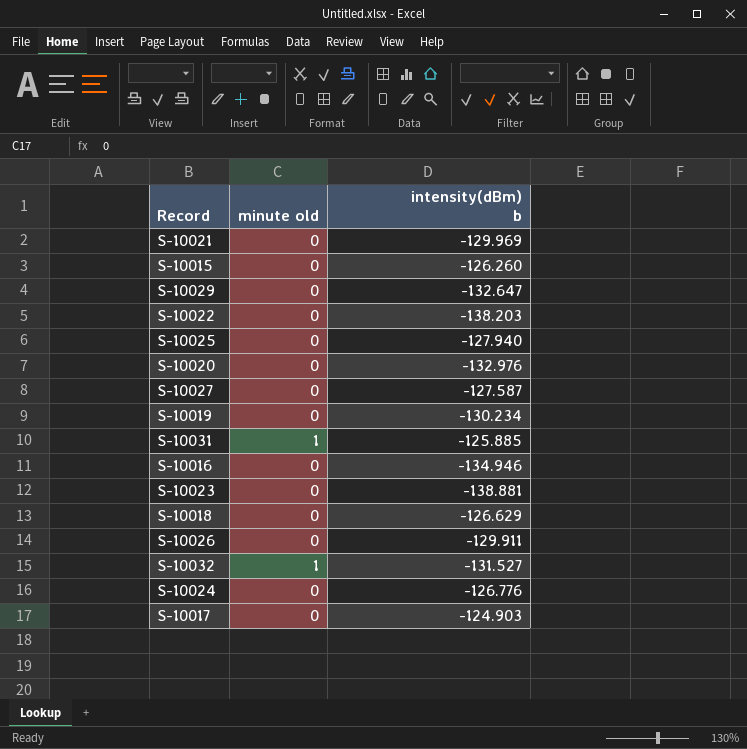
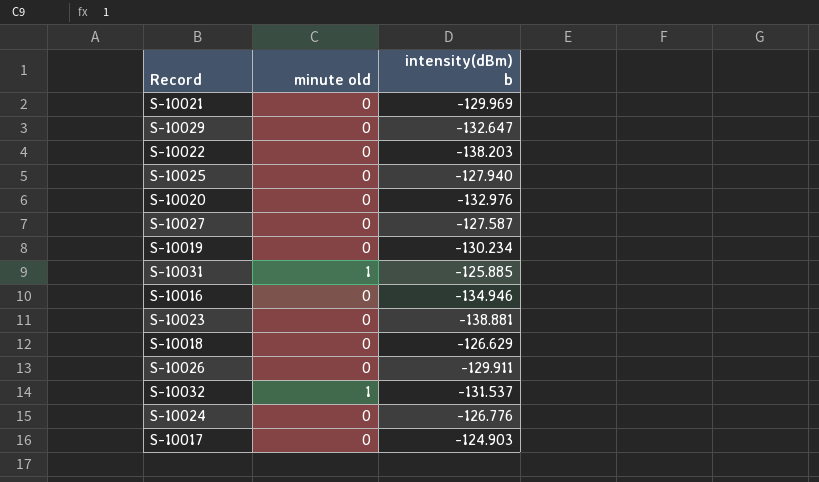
row S-10015: 0 | -126.260 -> none
S-10032 | intensity(dBm) b: -131.527 -> -131.537

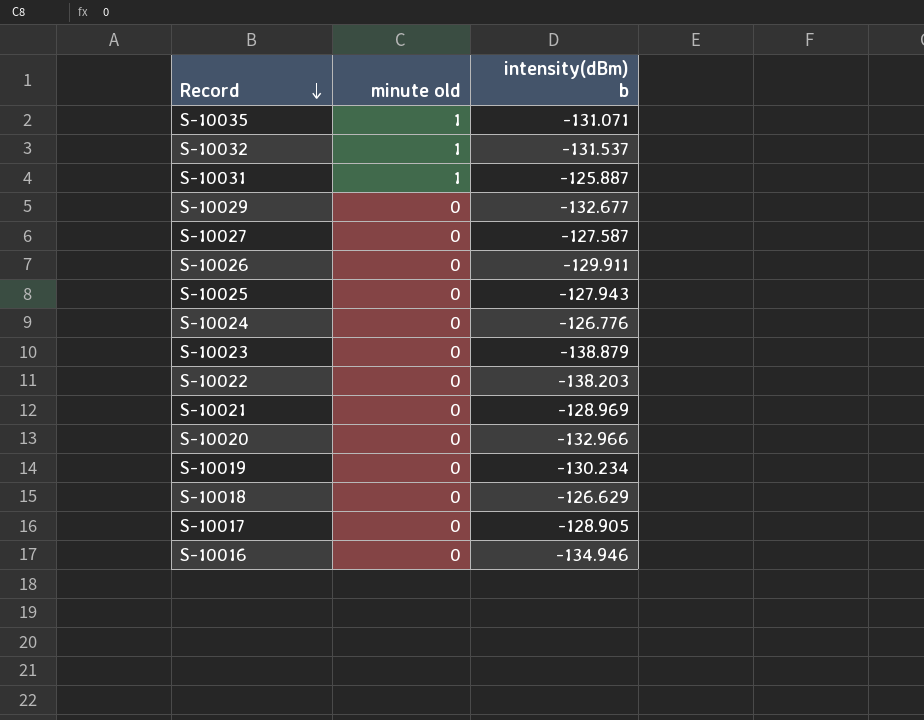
row order: none -> Record descending
row S-10035: none -> 1 | -131.071
S-10031 | intensity(dBm) b: -125.885 -> -125.887
S-10029 | intensity(dBm) b: -132.647 -> -132.677
S-10025 | intensity(dBm) b: -127.940 -> -127.943
S-10023 | intensity(dBm) b: -138.881 -> -138.879
S-10021 | intensity(dBm) b: -129.969 -> -128.969
S-10020 | intensity(dBm) b: -132.976 -> -132.966
S-10017 | intensity(dBm) b: -124.903 -> -128.905

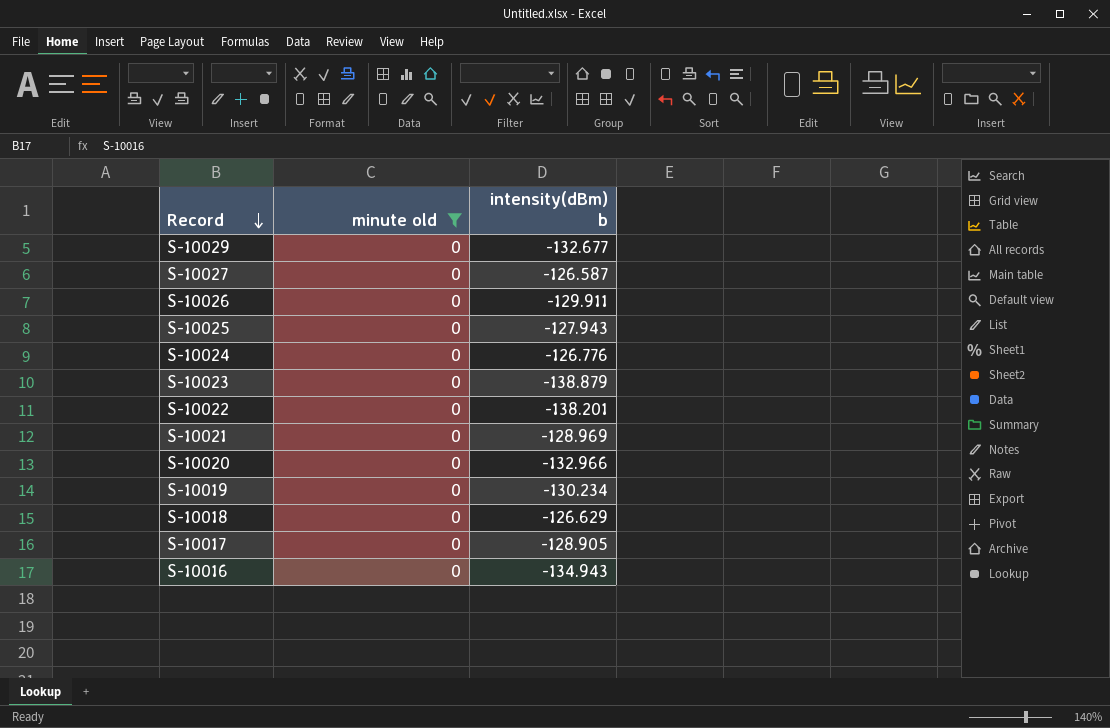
filter: none -> minute old = 0
S-10027 | intensity(dBm) b: -127.587 -> -126.587
S-10022 | intensity(dBm) b: -138.203 -> -138.201
S-10016 | intensity(dBm) b: -134.946 -> -134.943

